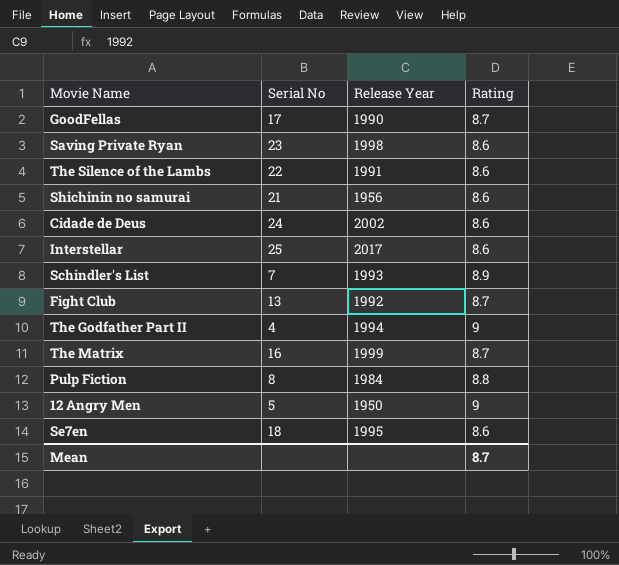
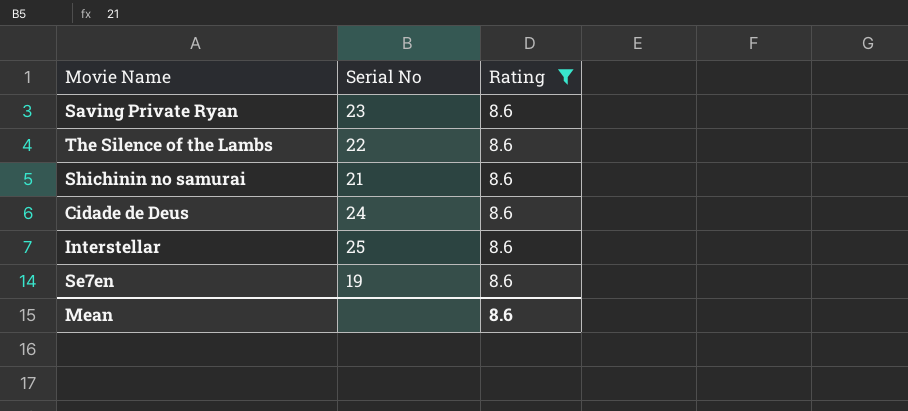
filter: none -> Rating = 8.6
column Release Year | position: 3 -> none
Se7en | Serial No: 18 -> 19
Mean | Rating: 8.7 -> 8.6

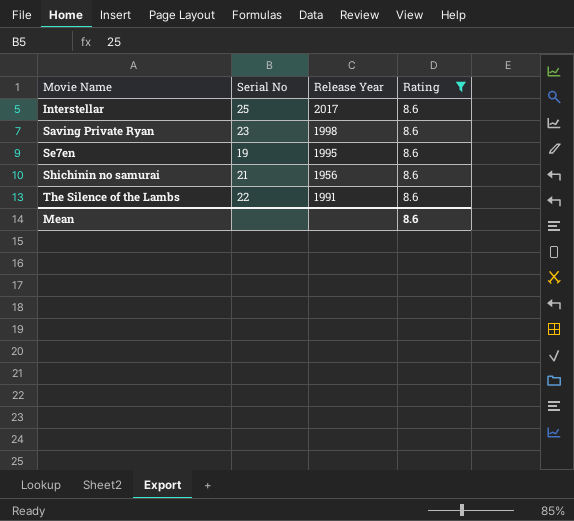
row order: none -> Movie Name ascending
column Release Year | position: none -> 3
row Cidade de Deus: 24 | 8.6 -> none

